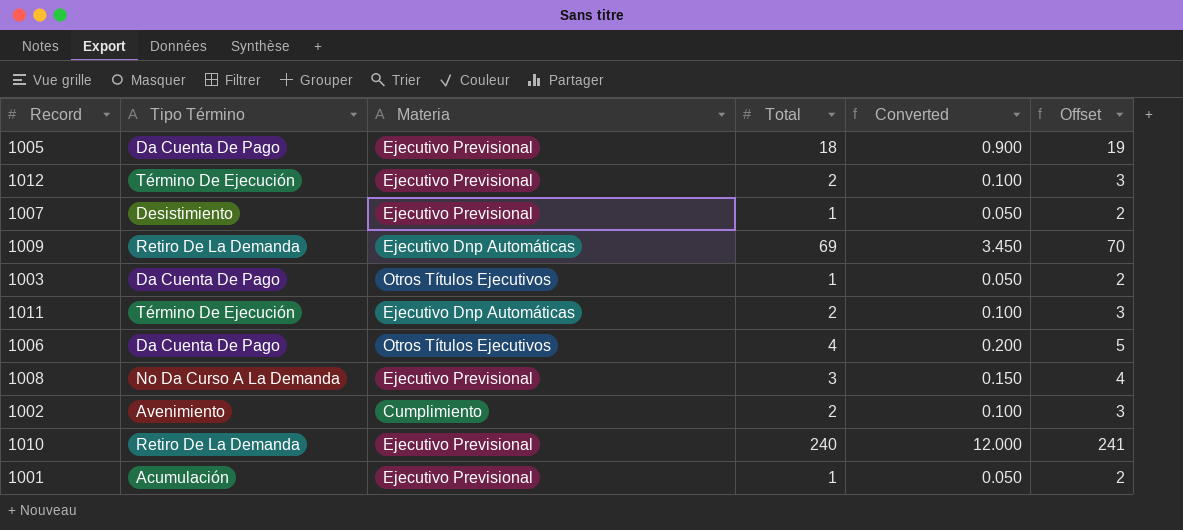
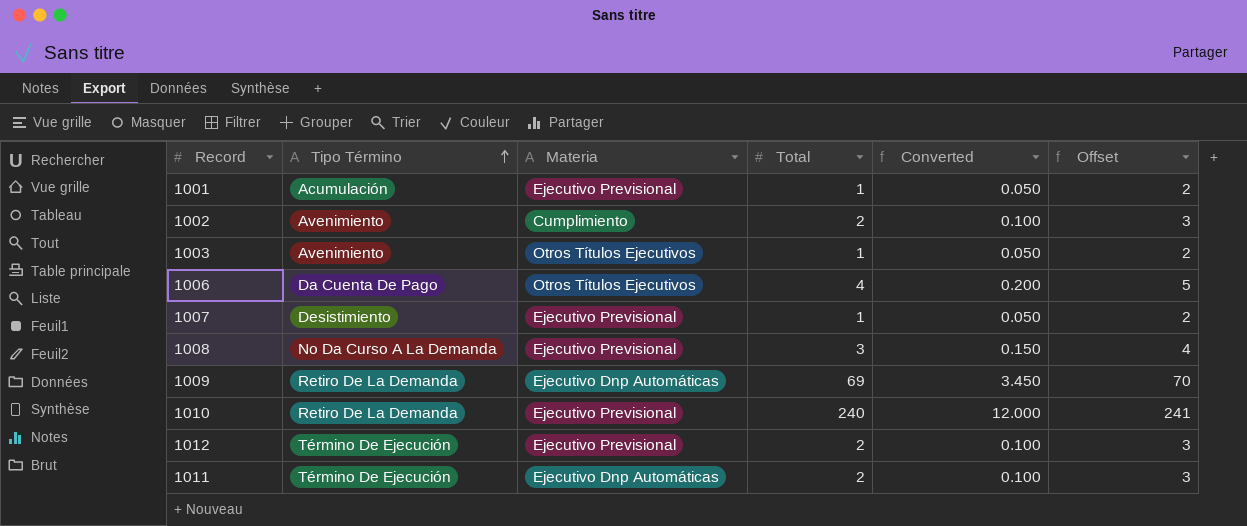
row order: none -> Tipo Término ascending
row 1005: Da Cuenta De Pago | Ejecutivo Previsional | 18 | 0.900 | 19 -> none
1003 | Tipo Término: Da Cuenta De Pago -> Avenimiento

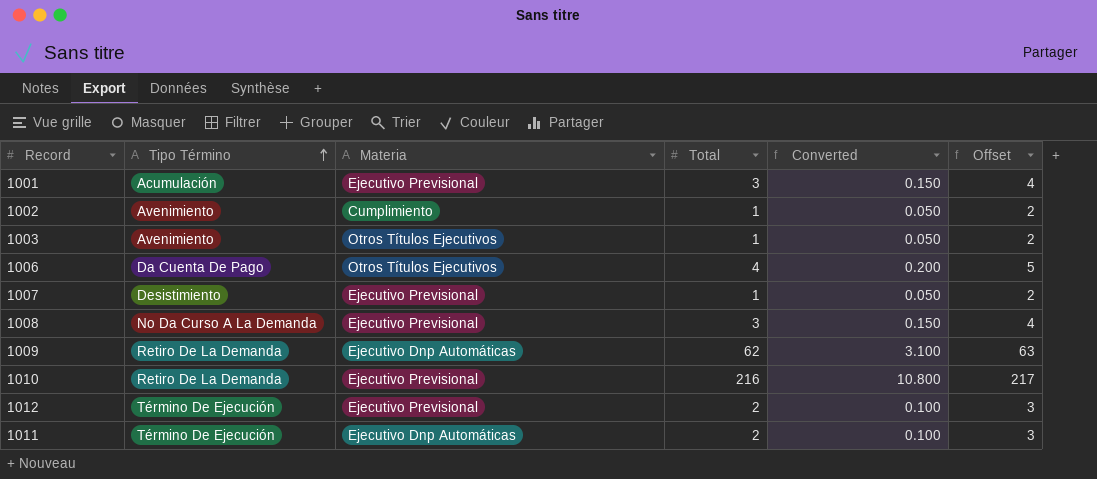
1001 | Total: 1 -> 3
1001 | Converted: 0.050 -> 0.150
1001 | Offset: 2 -> 4
1002 | Total: 2 -> 1
1002 | Converted: 0.100 -> 0.050
1002 | Offset: 3 -> 2
1009 | Total: 69 -> 62
1009 | Converted: 3.450 -> 3.100
1009 | Offset: 70 -> 63
1010 | Total: 240 -> 216
1010 | Converted: 12.000 -> 10.800
1010 | Offset: 241 -> 217

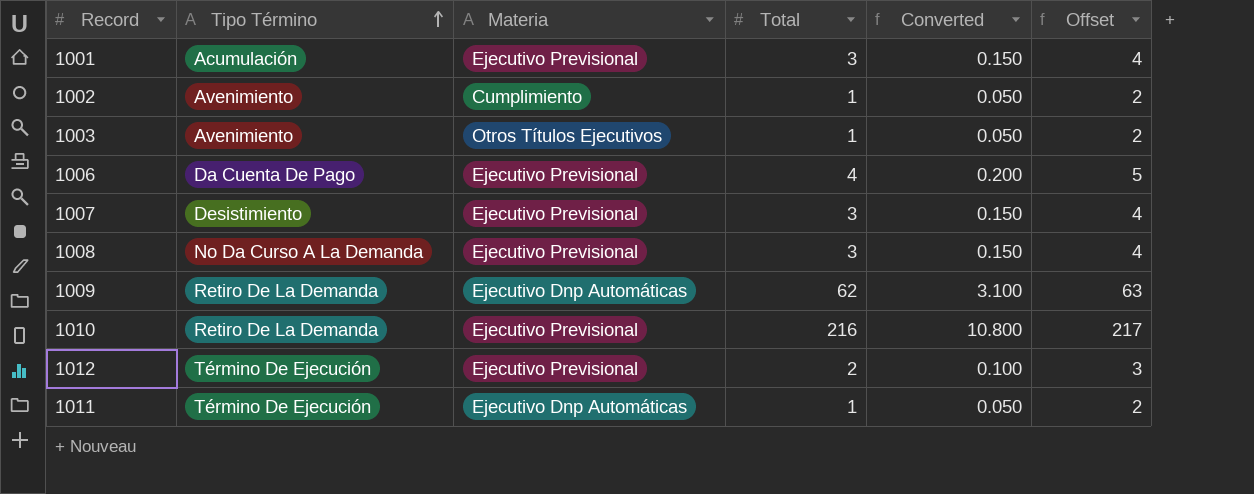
1006 | Materia: Otros Títulos Ejecutivos -> Ejecutivo Previsional
1007 | Total: 1 -> 3
1007 | Converted: 0.050 -> 0.150
1007 | Offset: 2 -> 4
1011 | Total: 2 -> 1
1011 | Converted: 0.100 -> 0.050
1011 | Offset: 3 -> 2

